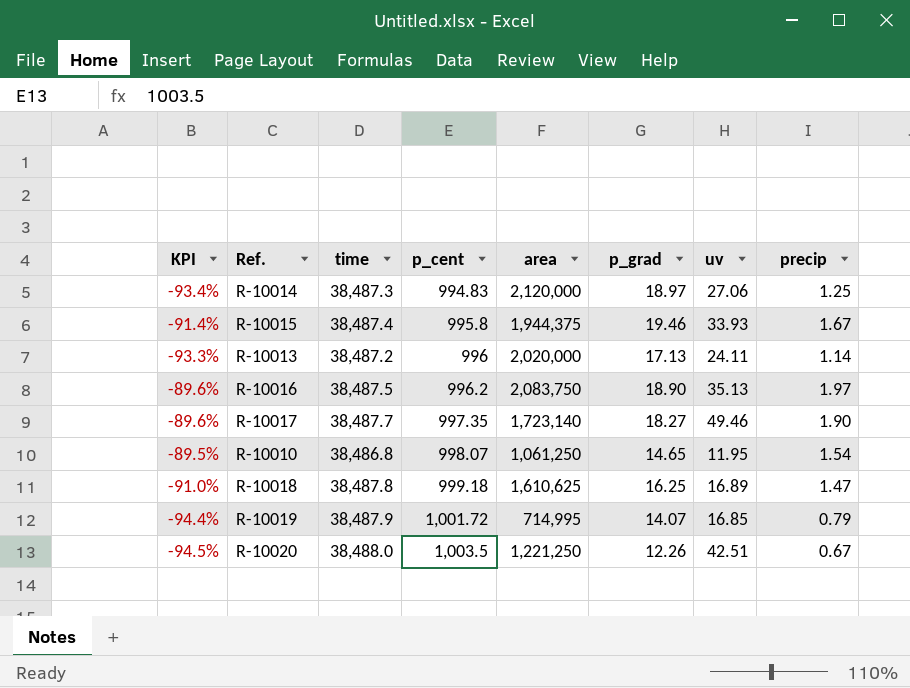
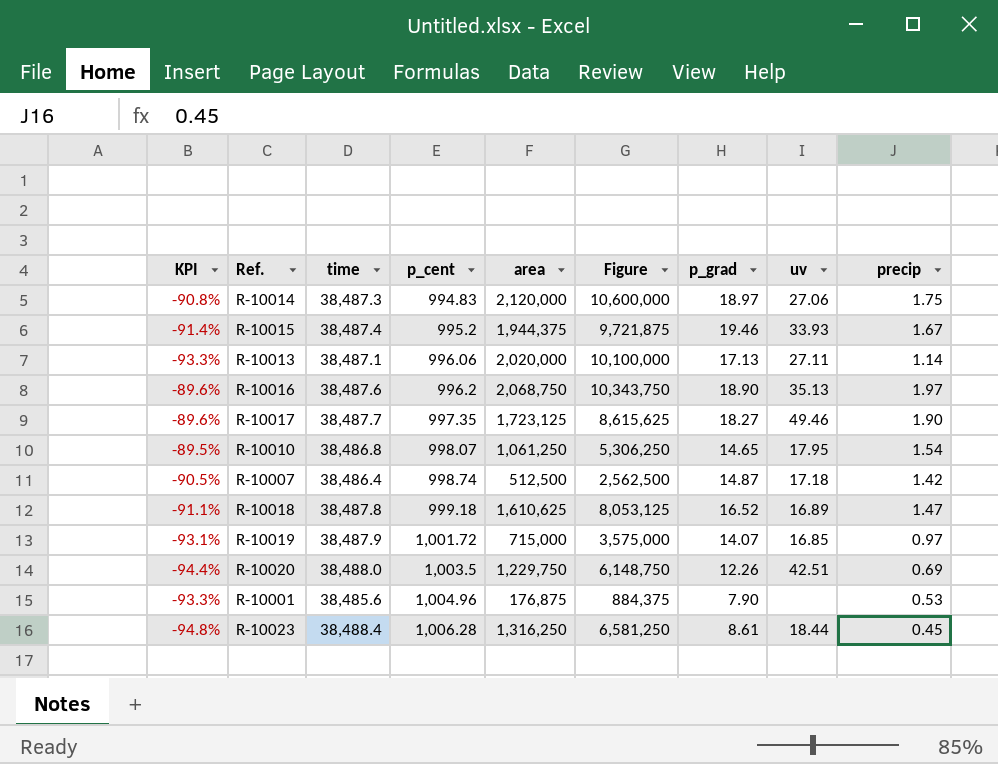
column Figure | formula: none -> [area] * 5
R-10014 | KPI: -93.4% -> -90.8%
R-10014 | precip: 1.25 -> 1.75
R-10015 | p_cent: 995.8 -> 995.2
R-10013 | time: 38,487.2 -> 38,487.1
R-10013 | p_cent: 996 -> 996.06
R-10013 | uv: 24.11 -> 27.11
R-10016 | time: 38,487.5 -> 38,487.6
R-10016 | area: 2,083,750 -> 2,068,750
R-10017 | area: 1,723,140 -> 1,723,125
R-10010 | uv: 11.95 -> 17.95
row R-10007: none -> -90.5% | 38,486.4 | 998.74 | 512,500 | 2,562,500 | 14.87 | 17.18 | 1.42
R-10018 | KPI: -91.0% -> -91.1%
R-10018 | p_grad: 16.25 -> 16.52
R-10019 | KPI: -94.4% -> -93.1%
R-10019 | area: 714,995 -> 715,000
R-10019 | precip: 0.79 -> 0.97
R-10020 | KPI: -94.5% -> -94.4%
R-10020 | area: 1,221,250 -> 1,229,750
R-10020 | precip: 0.67 -> 0.69
row R-10001: none -> -93.3% | 38,485.6 | 1,004.96 | 176,875 | 884,375 | 7.90 | none | 0.53
row R-10023: none -> -94.8% | 38,488.4 | 1,006.28 | 1,316,250 | 6,581,250 | 8.61 | 18.44 | 0.45

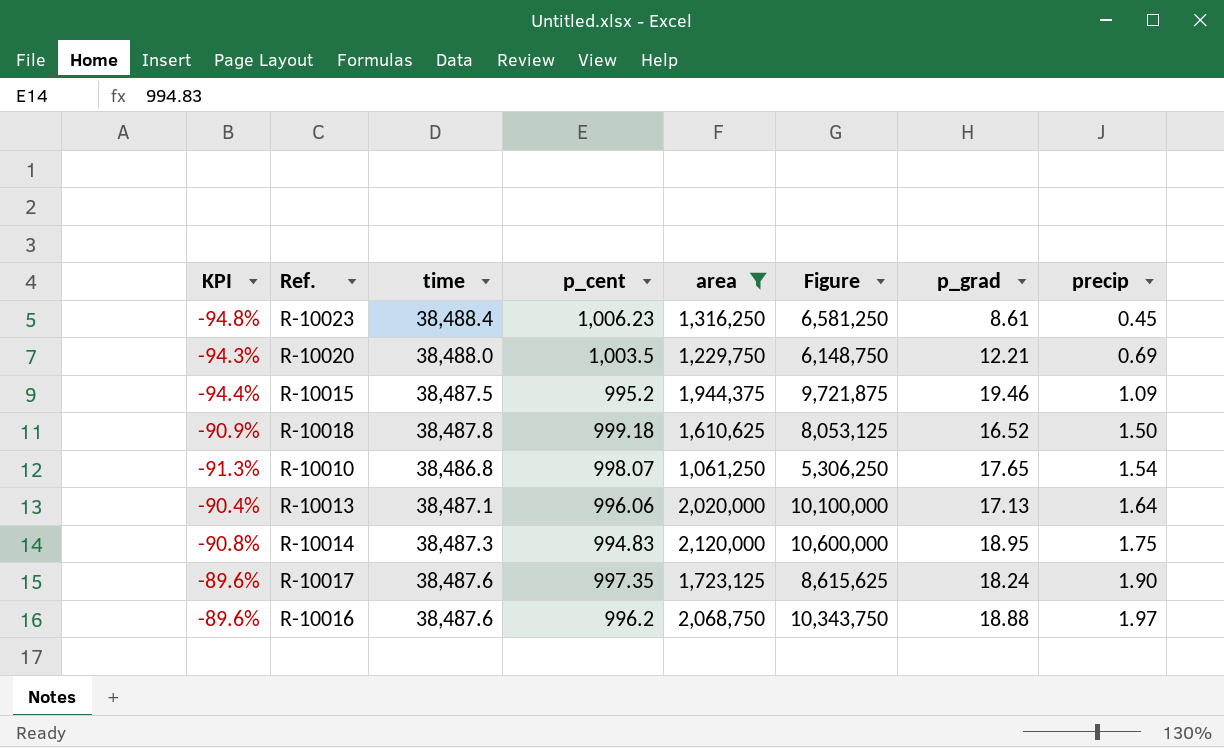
filter: none -> area >= 1,061,250
row order: p_cent ascending -> precip ascending
column uv | position: 8 -> none
R-10023 | p_cent: 1,006.28 -> 1,006.23
R-10020 | KPI: -94.4% -> -94.3%
R-10020 | p_grad: 12.26 -> 12.21
R-10015 | KPI: -91.4% -> -94.4%
R-10015 | time: 38,487.4 -> 38,487.5
R-10015 | precip: 1.67 -> 1.09
R-10018 | KPI: -91.1% -> -90.9%
R-10018 | precip: 1.47 -> 1.50
R-10010 | KPI: -89.5% -> -91.3%
R-10010 | p_grad: 14.65 -> 17.65
R-10013 | KPI: -93.3% -> -90.4%
R-10013 | precip: 1.14 -> 1.64
R-10014 | p_grad: 18.97 -> 18.95
R-10017 | time: 38,487.7 -> 38,487.6
R-10017 | p_grad: 18.27 -> 18.24
R-10016 | p_grad: 18.90 -> 18.88

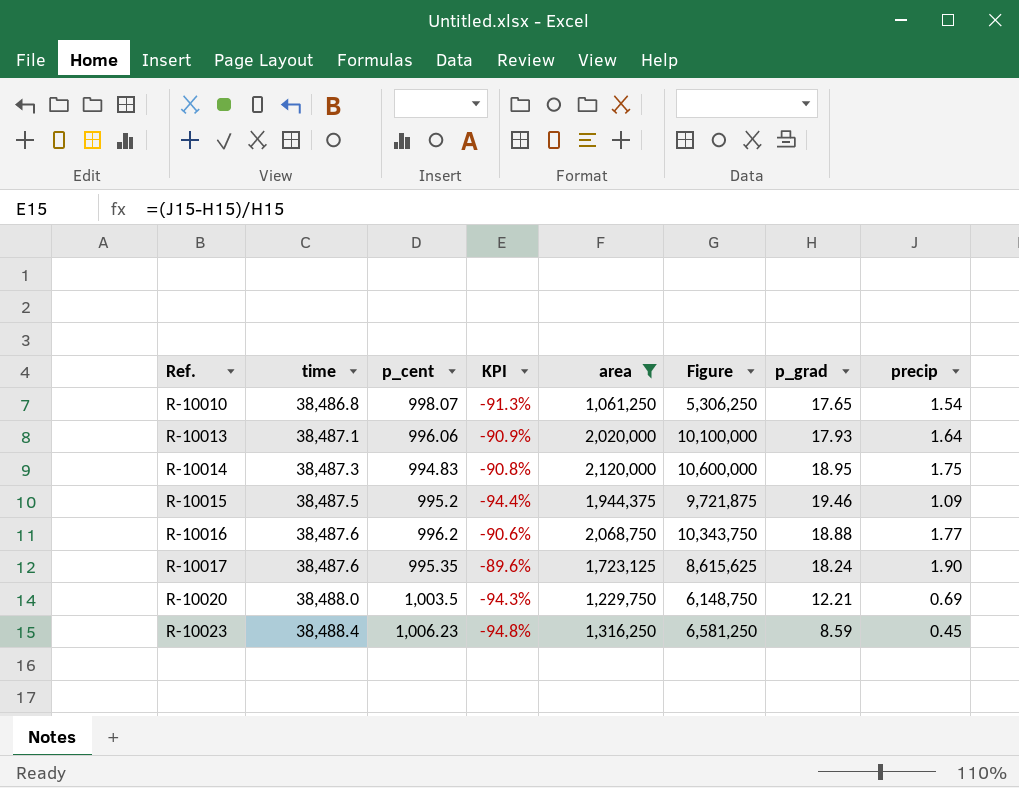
row order: precip ascending -> Ref. ascending
column KPI | position: 1 -> 4
row R-10018: -90.9% | 38,487.8 | 999.18 | 1,610,625 | 8,053,125 | 16.52 | 1.50 -> none
R-10013 | KPI: -90.4% -> -90.9%
R-10013 | p_grad: 17.13 -> 17.93
R-10016 | KPI: -89.6% -> -90.6%
R-10016 | precip: 1.97 -> 1.77
R-10017 | p_cent: 997.35 -> 995.35
R-10023 | p_grad: 8.61 -> 8.59

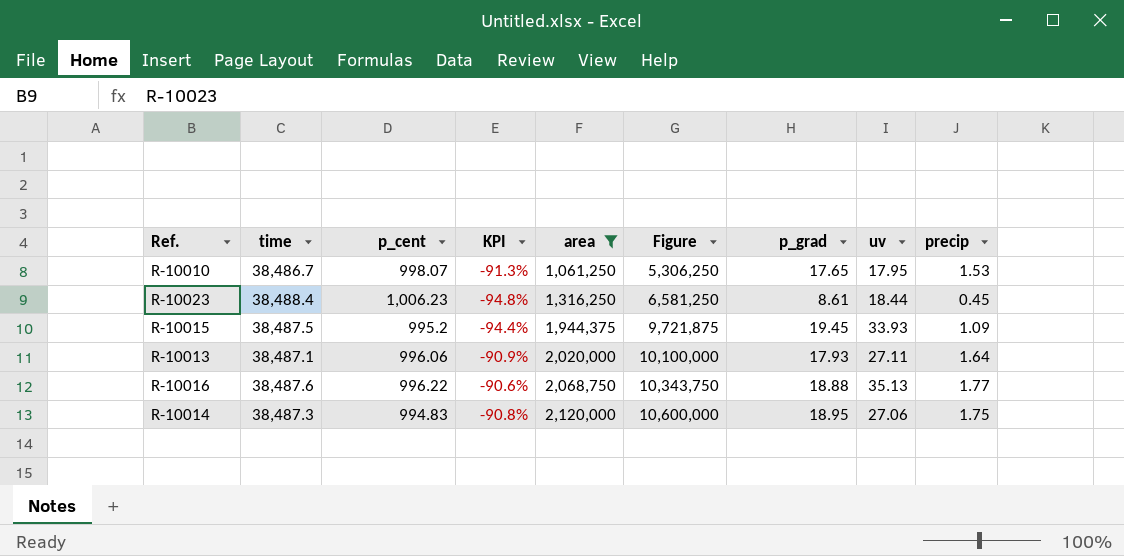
row order: Ref. ascending -> area ascending
column uv | position: none -> 8
row R-10017: 38,487.6 | 995.35 | -89.6% | 1,723,125 | 8,615,625 | 18.24 | 1.90 -> none
row R-10020: 38,488.0 | 1,003.5 | -94.3% | 1,229,750 | 6,148,750 | 12.21 | 0.69 -> none
R-10010 | time: 38,486.8 -> 38,486.7
R-10010 | precip: 1.54 -> 1.53
R-10023 | p_grad: 8.59 -> 8.61
R-10015 | p_grad: 19.46 -> 19.45
R-10016 | p_cent: 996.2 -> 996.22

